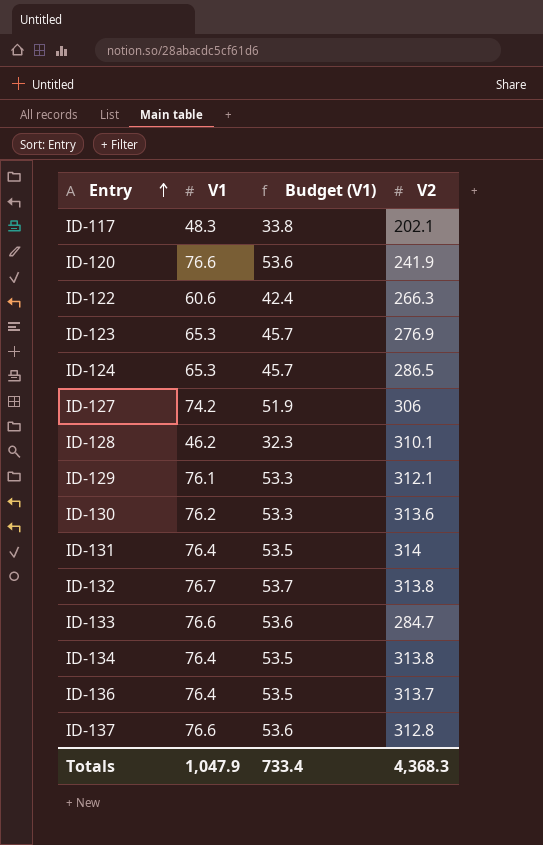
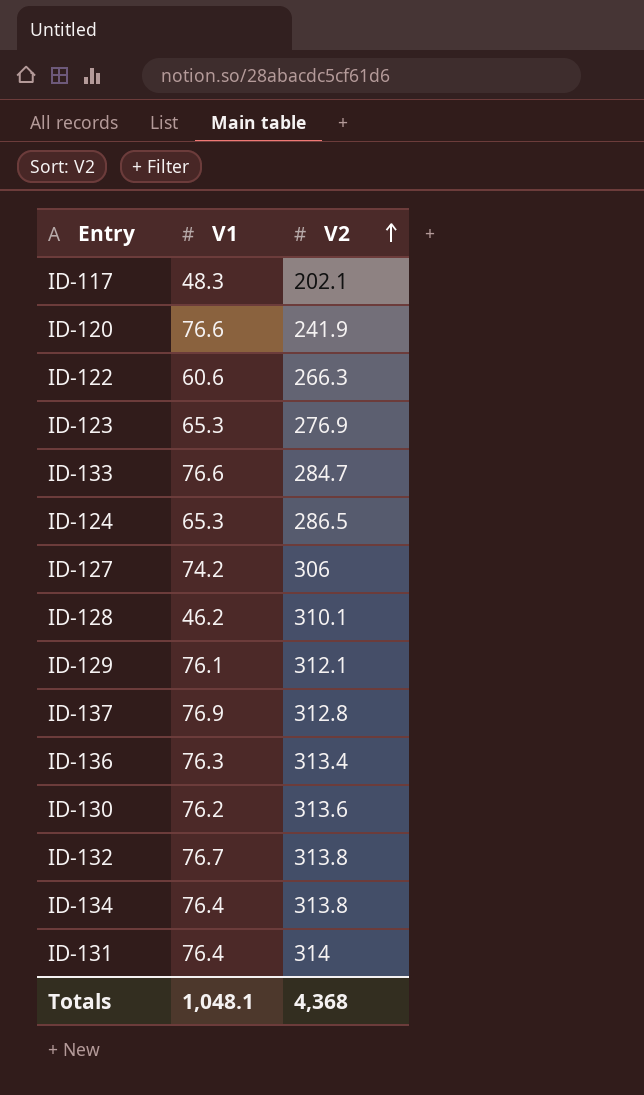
row order: Entry ascending -> V2 ascending
column Budget (V1) | formula: [V1] * 0.7 -> none
ID-137 | V1: 76.6 -> 76.9
ID-136 | V1: 76.4 -> 76.3
ID-136 | V2: 313.7 -> 313.4
Totals | V1: 1,047.9 -> 1,048.1
Totals | V2: 4,368.3 -> 4,368

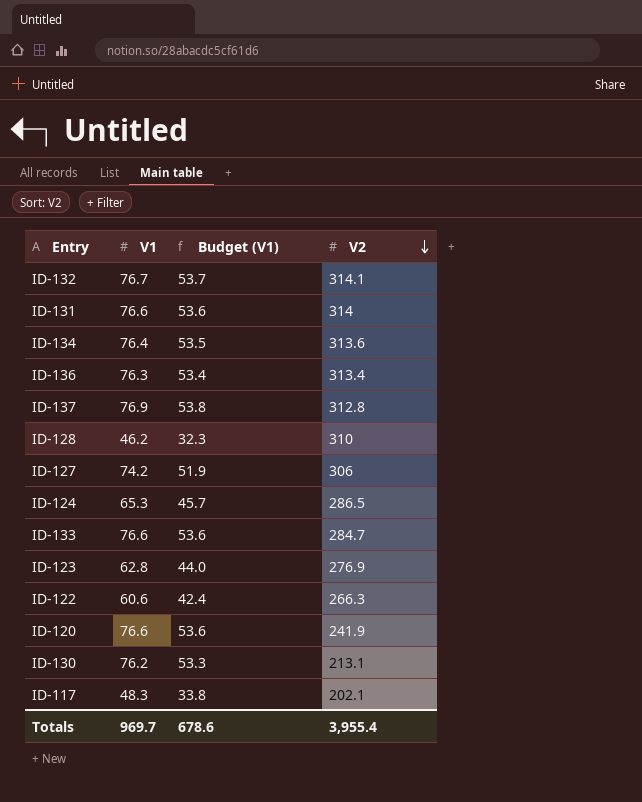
row order: V2 ascending -> V2 descending
column Budget (V1) | formula: none -> [V1] * 0.7
row ID-129: 76.1 | 312.1 -> none
ID-132 | V2: 313.8 -> 314.1
ID-131 | V1: 76.4 -> 76.6
ID-134 | V2: 313.8 -> 313.6
ID-128 | V2: 310.1 -> 310
ID-123 | V1: 65.3 -> 62.8
ID-130 | V2: 313.6 -> 213.1
Totals | V1: 1,048.1 -> 969.7
Totals | V2: 4,368 -> 3,955.4

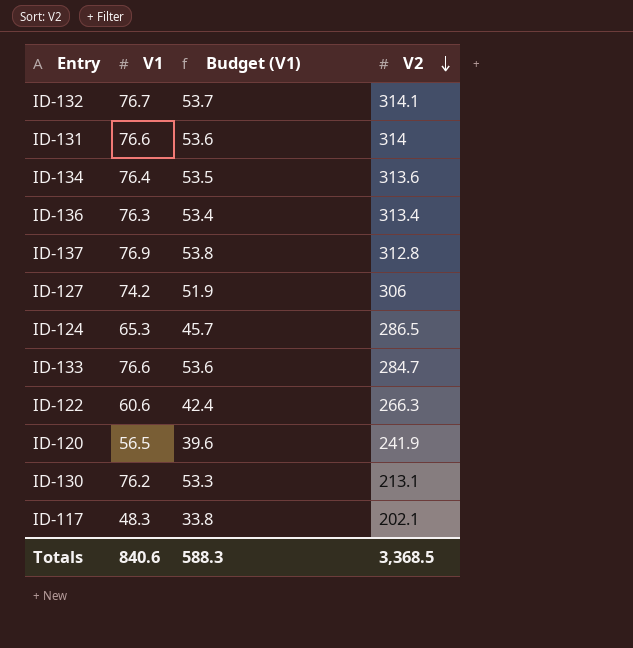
row ID-128: 46.2 | 32.3 | 310 -> none
row ID-123: 62.8 | 44.0 | 276.9 -> none
ID-120 | V1: 76.6 -> 56.5
ID-120 | Budget (V1): 53.6 -> 39.6
Totals | V1: 969.7 -> 840.6
Totals | Budget (V1): 678.6 -> 588.3
Totals | V2: 3,955.4 -> 3,368.5

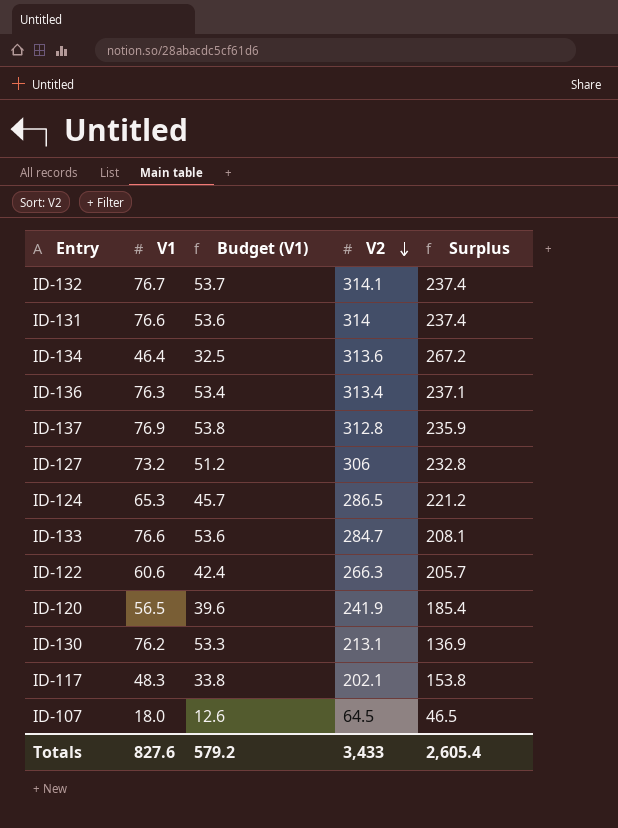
column Surplus | formula: none -> [V2] - [V1]
ID-134 | V1: 76.4 -> 46.4
ID-134 | Budget (V1): 53.5 -> 32.5
ID-127 | V1: 74.2 -> 73.2
ID-127 | Budget (V1): 51.9 -> 51.2
row ID-107: none -> 18.0 | 12.6 | 64.5 | 46.5
Totals | V1: 840.6 -> 827.6
Totals | Budget (V1): 588.3 -> 579.2
Totals | V2: 3,368.5 -> 3,433

